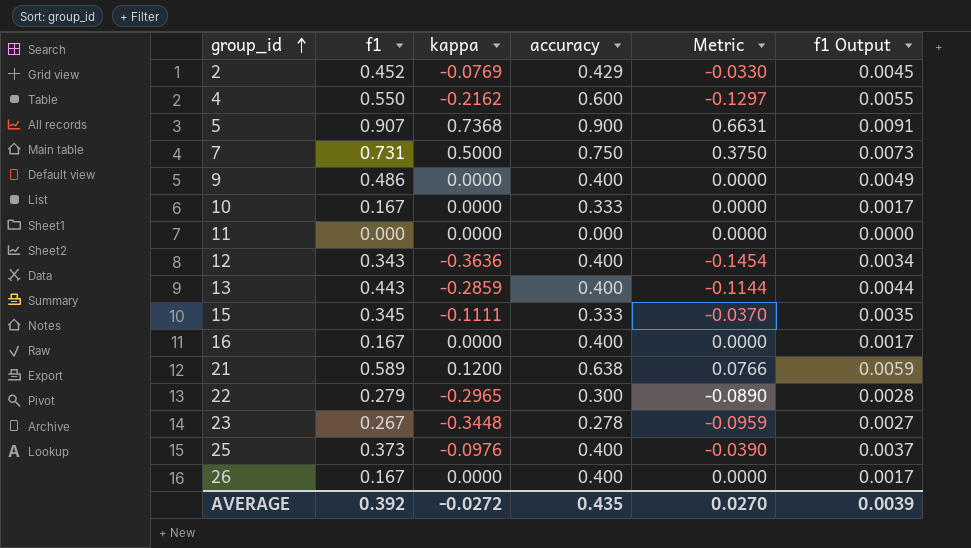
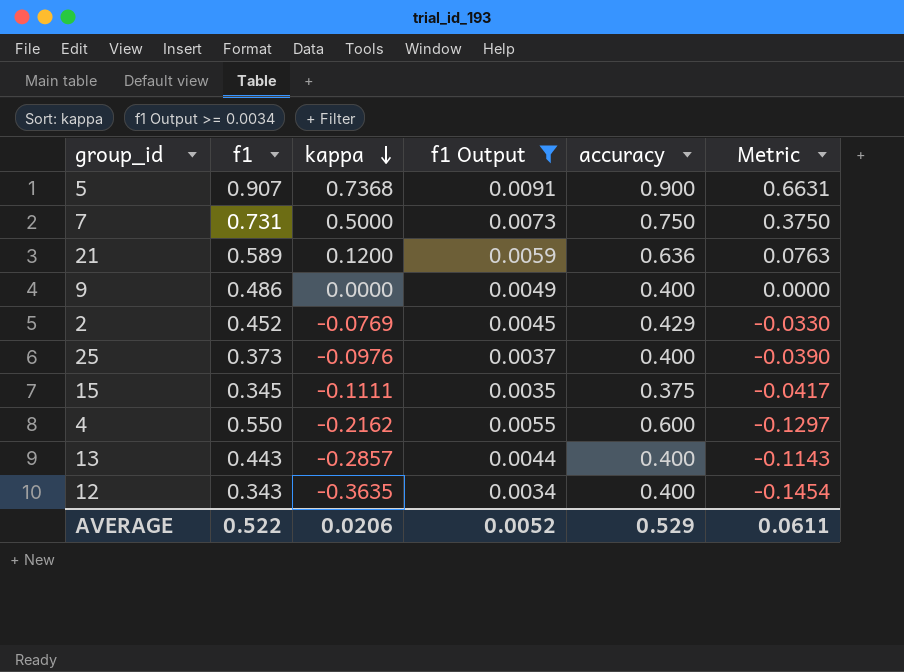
filter: none -> f1 Output >= 0.0034
row order: group_id ascending -> kappa descending
column f1 Output | position: 6 -> 4
21 | accuracy: 0.638 -> 0.636
21 | Metric: 0.0766 -> 0.0763
15 | accuracy: 0.333 -> 0.375
15 | Metric: -0.0370 -> -0.0417
13 | kappa: -0.2859 -> -0.2857
13 | Metric: -0.1144 -> -0.1143
12 | kappa: -0.3636 -> -0.3635
AVERAGE | f1: 0.392 -> 0.522
AVERAGE | kappa: -0.0272 -> 0.0206
AVERAGE | f1 Output: 0.0039 -> 0.0052
AVERAGE | accuracy: 0.435 -> 0.529
AVERAGE | Metric: 0.0270 -> 0.0611

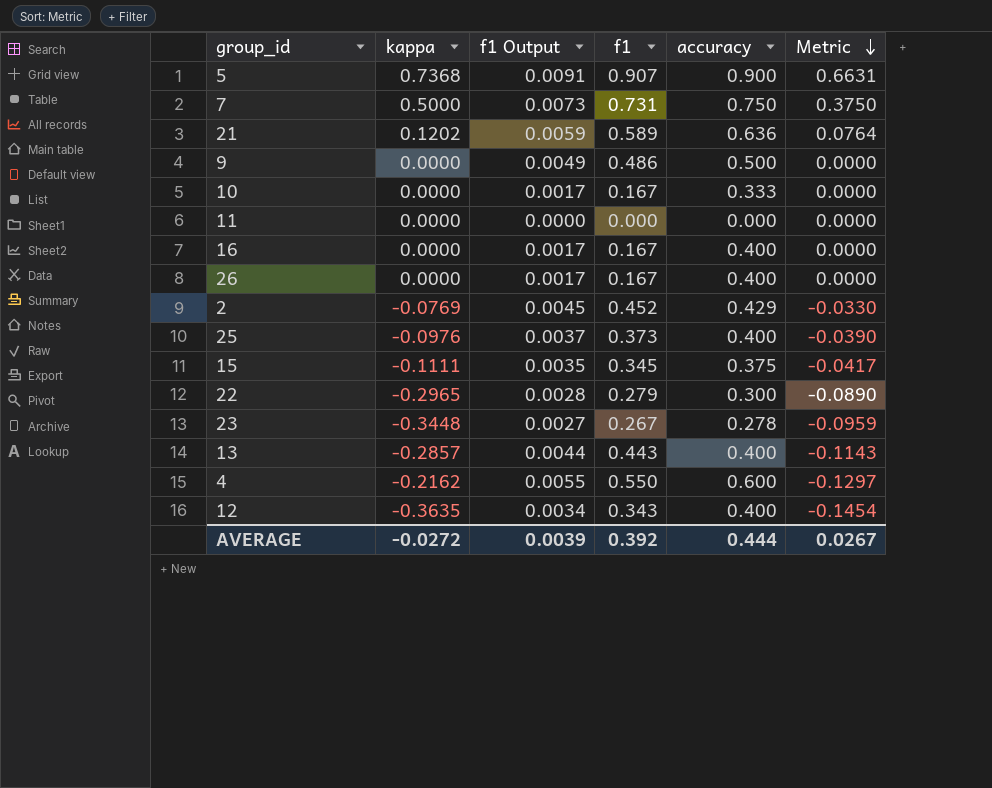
filter: f1 Output >= 0.0034 -> none
row order: kappa descending -> Metric descending
column f1 | position: 2 -> 4
21 | kappa: 0.1200 -> 0.1202
21 | Metric: 0.0763 -> 0.0764
9 | accuracy: 0.400 -> 0.500
AVERAGE | kappa: 0.0206 -> -0.0272
AVERAGE | f1 Output: 0.0052 -> 0.0039
AVERAGE | f1: 0.522 -> 0.392
AVERAGE | accuracy: 0.529 -> 0.444
AVERAGE | Metric: 0.0611 -> 0.0267

